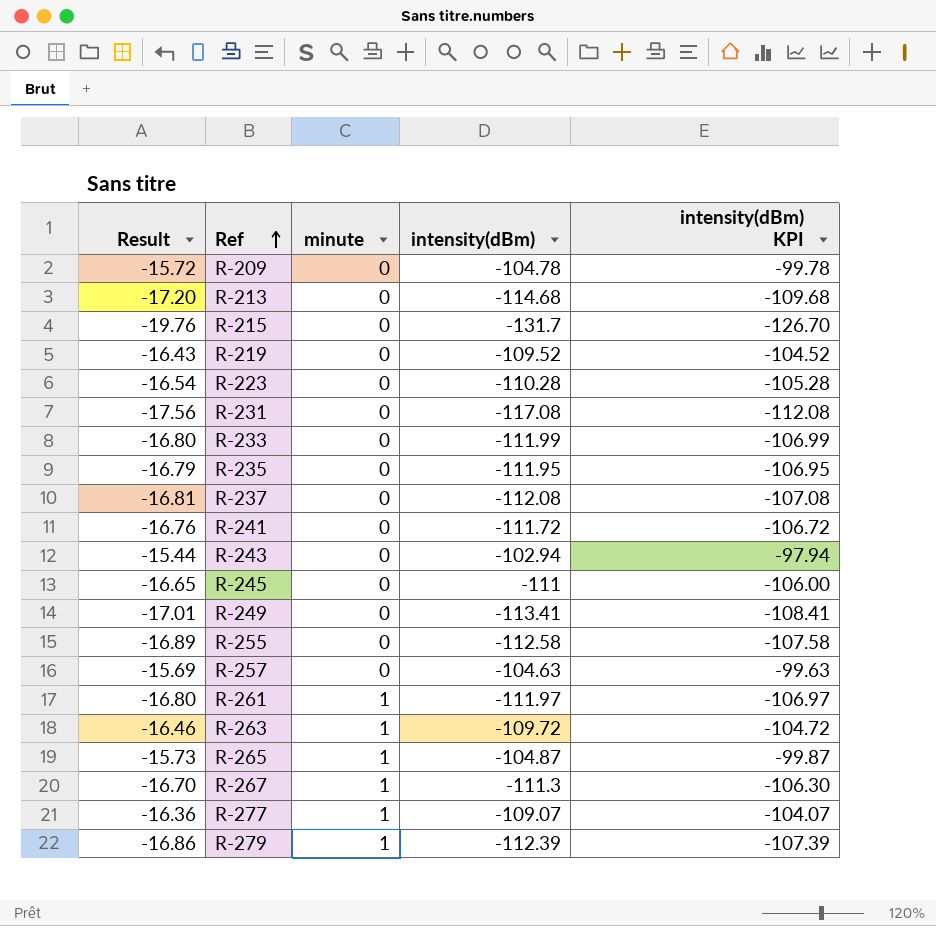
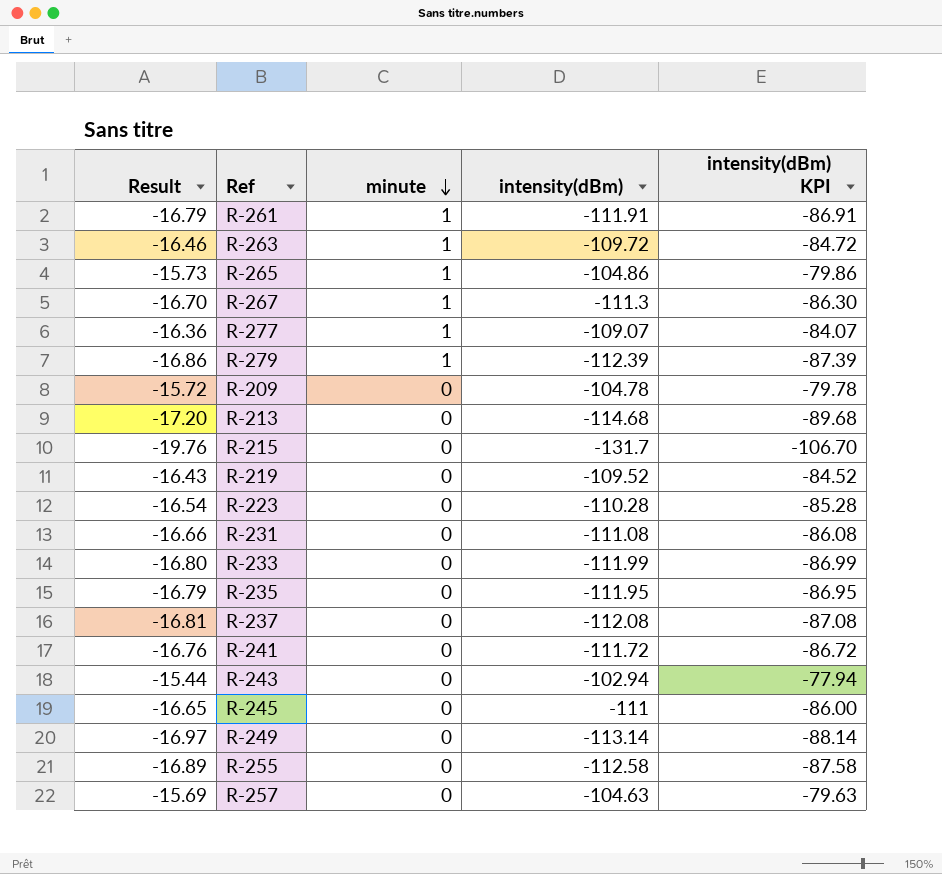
row order: Ref ascending -> minute descending
column intensity(dBm) KPI | formula: [intensity(dBm)] + 5 -> [intensity(dBm)] + 25
R-261 | Result: -16.80 -> -16.79
R-261 | intensity(dBm): -111.97 -> -111.91
R-265 | intensity(dBm): -104.87 -> -104.86
R-231 | Result: -17.56 -> -16.66
R-231 | intensity(dBm): -117.08 -> -111.08
R-249 | Result: -17.01 -> -16.97
R-249 | intensity(dBm): -113.41 -> -113.14

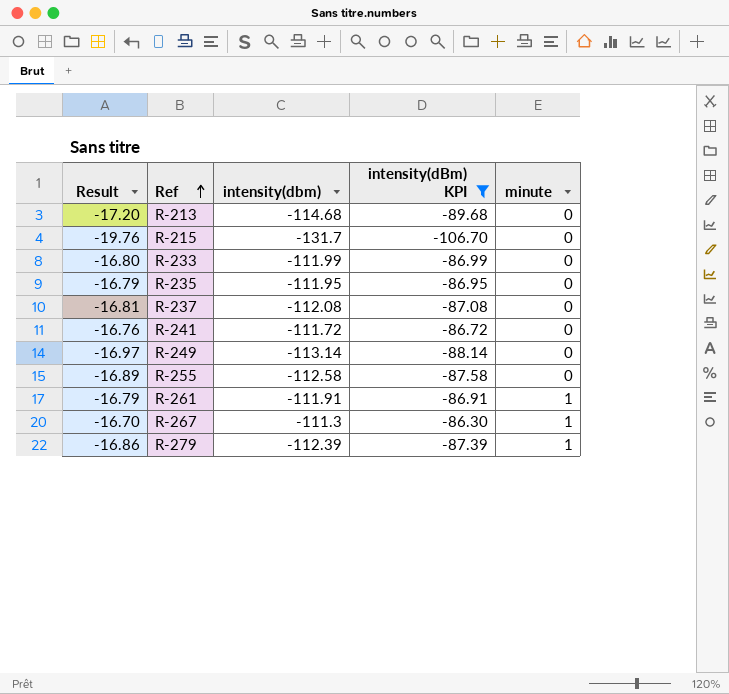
filter: none -> intensity(dBm) KPI <= -86.30
row order: minute descending -> Ref ascending
column name: intensity(dBm) -> intensity(dbm)
column minute | position: 3 -> 5

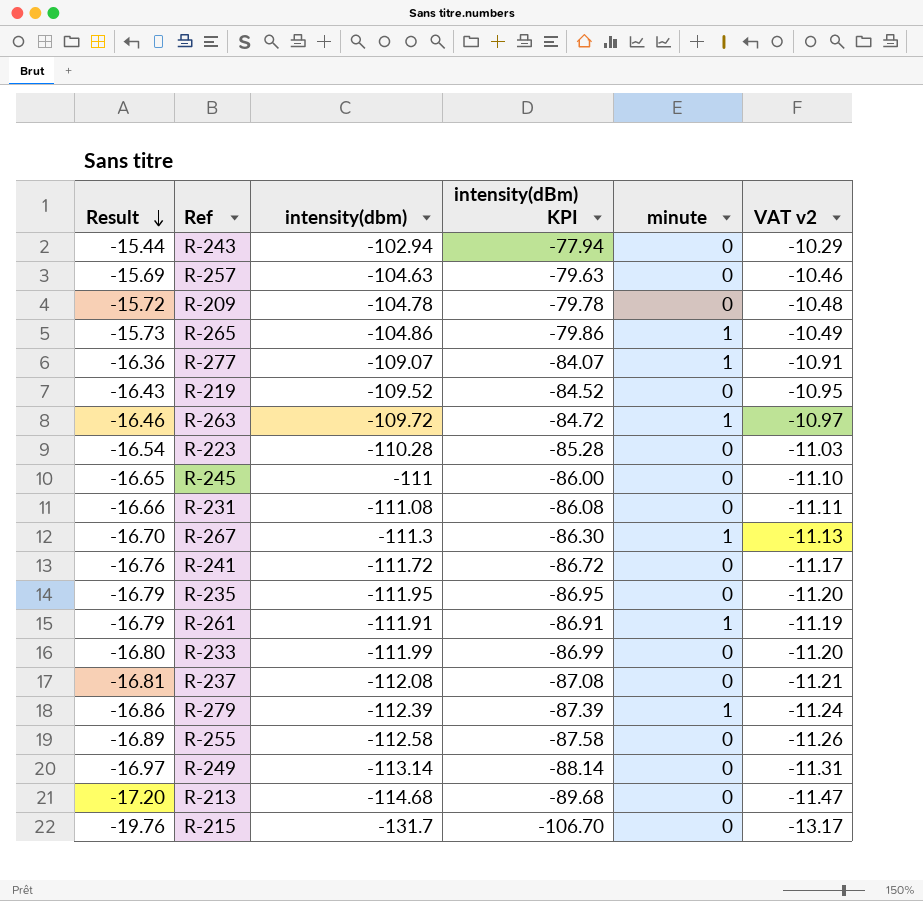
filter: intensity(dBm) KPI <= -86.30 -> none
row order: Ref ascending -> Result descending
column VAT v2 | formula: none -> [intensity(dbm)] * 0.1

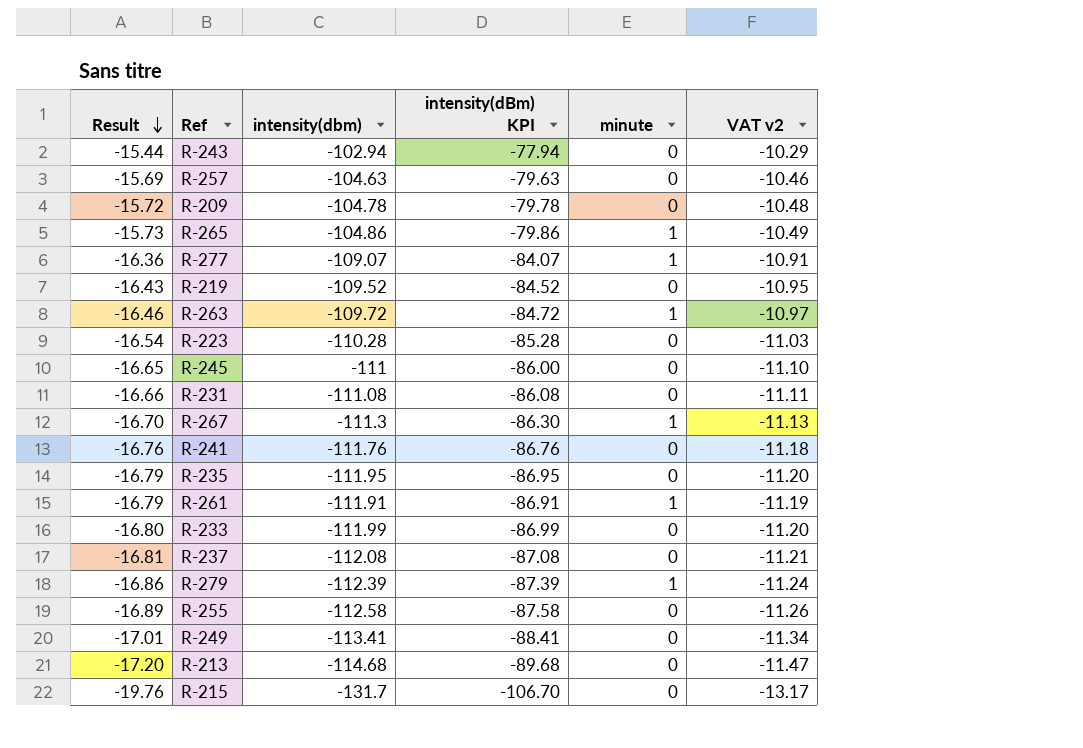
R-241 | intensity(dbm): -111.72 -> -111.76
R-241 | intensity(dBm) KPI: -86.72 -> -86.76
R-241 | VAT v2: -11.17 -> -11.18
R-249 | Result: -16.97 -> -17.01
R-249 | intensity(dbm): -113.14 -> -113.41
R-249 | intensity(dBm) KPI: -88.14 -> -88.41
R-249 | VAT v2: -11.31 -> -11.34

